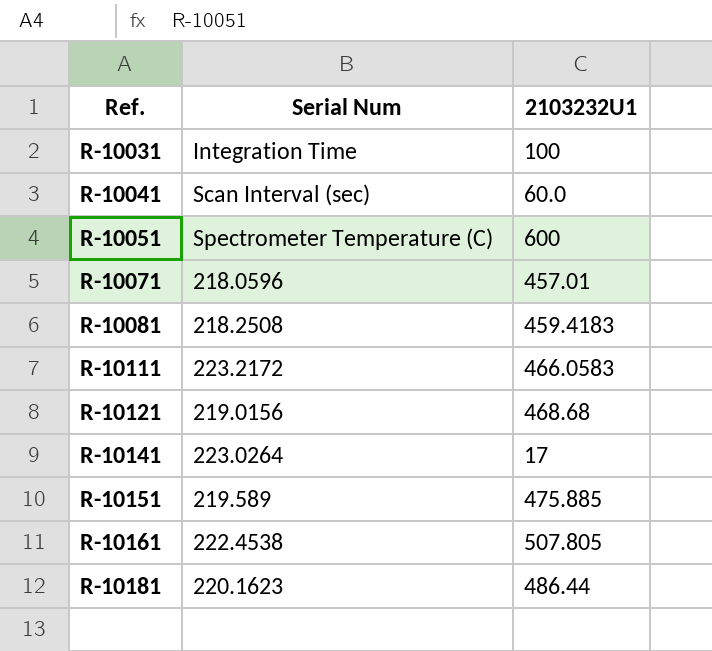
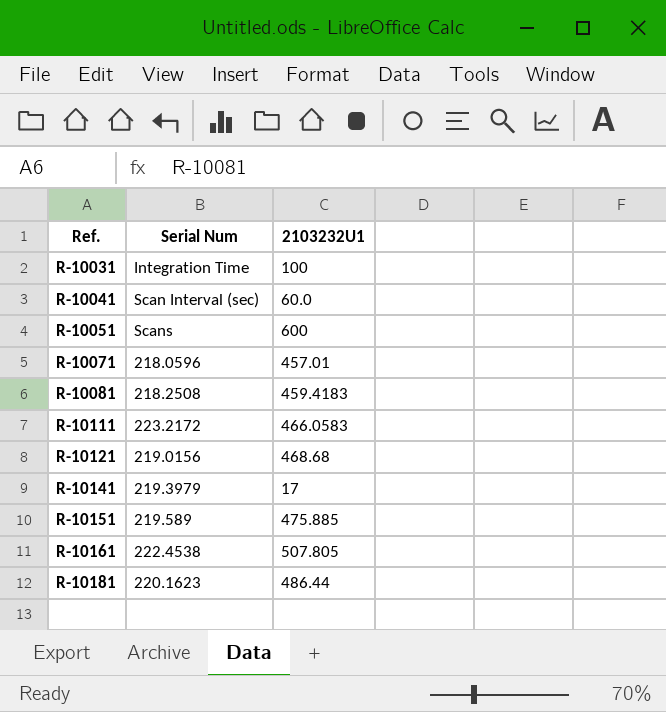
R-10051 | Serial Num: Spectrometer Temperature (C) -> Scans
R-10141 | Serial Num: 223.0264 -> 219.3979

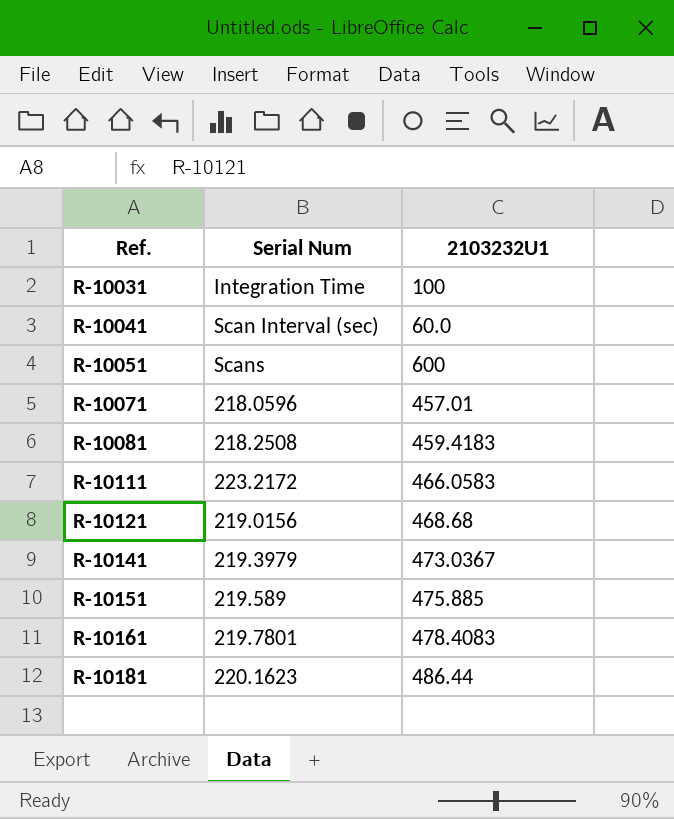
R-10141 | 2103232U1: 17 -> 473.0367
R-10161 | Serial Num: 222.4538 -> 219.7801
R-10161 | 2103232U1: 507.805 -> 478.4083

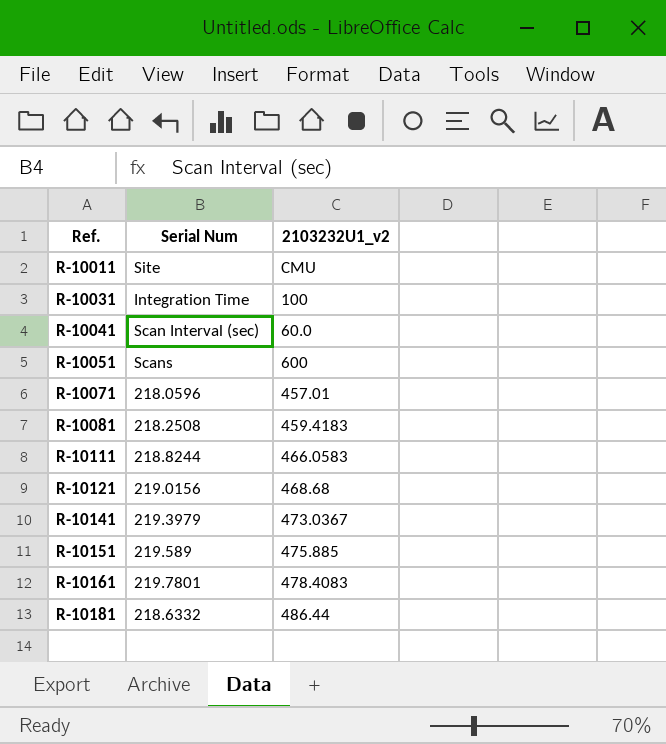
column name: 2103232U1 -> 2103232U1_v2
row R-10011: none -> Site | CMU
R-10111 | Serial Num: 223.2172 -> 218.8244
R-10181 | Serial Num: 220.1623 -> 218.6332

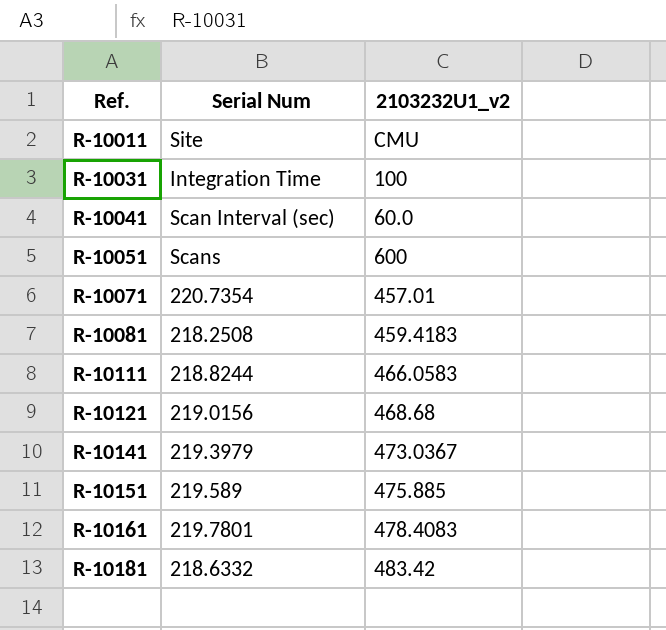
R-10071 | Serial Num: 218.0596 -> 220.7354
R-10181 | 2103232U1_v2: 486.44 -> 483.42

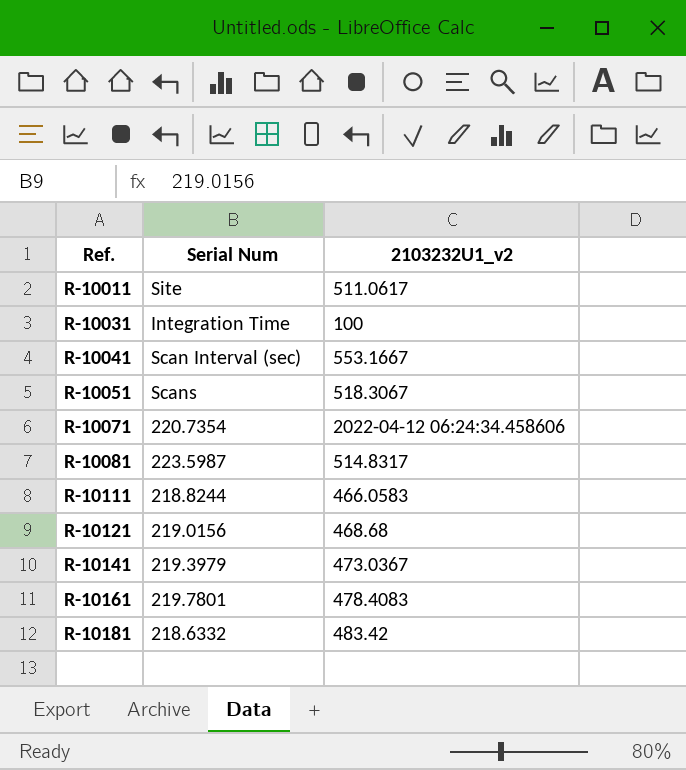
row R-10151: 219.589 | 475.885 -> none
R-10011 | 2103232U1_v2: CMU -> 511.0617
R-10041 | 2103232U1_v2: 60.0 -> 553.1667
R-10051 | 2103232U1_v2: 600 -> 518.3067
R-10071 | 2103232U1_v2: 457.01 -> 2022-04-12 06:24:34.458606
R-10081 | Serial Num: 218.2508 -> 223.5987
R-10081 | 2103232U1_v2: 459.4183 -> 514.8317

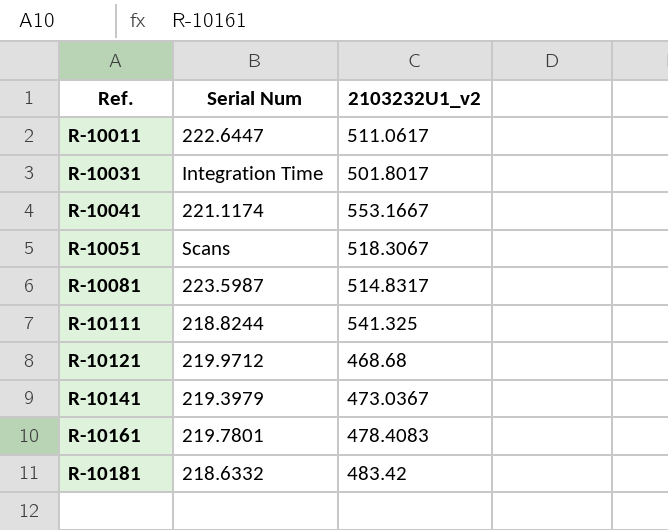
row R-10071: 220.7354 | 2022-04-12 06:24:34.458606 -> none
R-10011 | Serial Num: Site -> 222.6447
R-10031 | 2103232U1_v2: 100 -> 501.8017
R-10041 | Serial Num: Scan Interval (sec) -> 221.1174
R-10111 | 2103232U1_v2: 466.0583 -> 541.325
R-10121 | Serial Num: 219.0156 -> 219.9712

